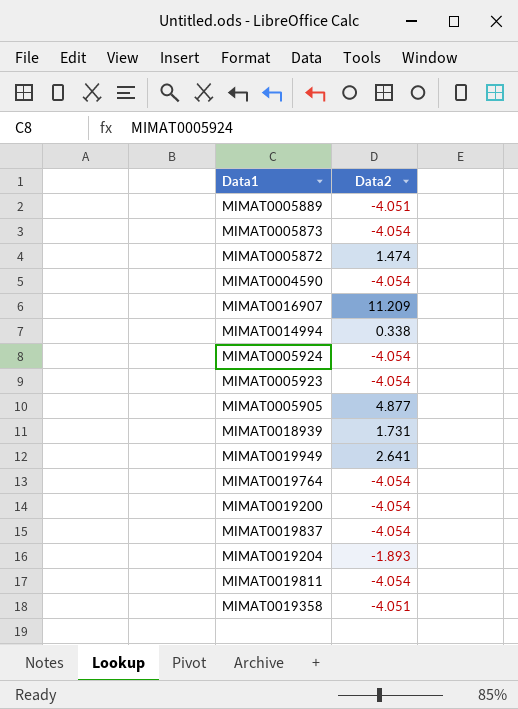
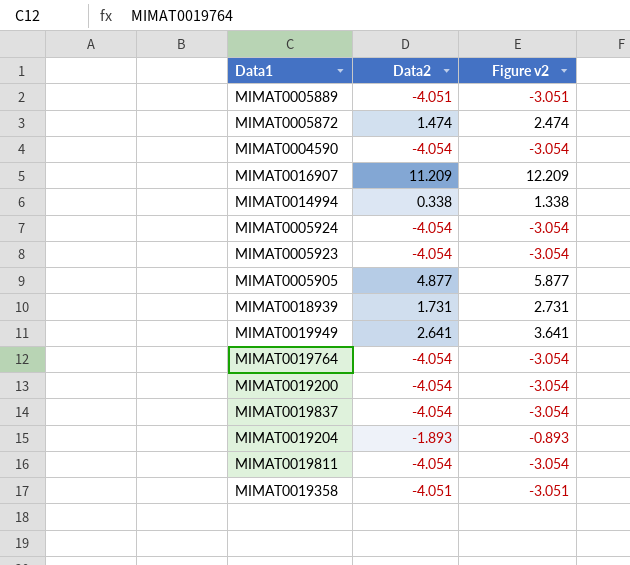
column Figure v2 | formula: none -> [Data2] + 1
row MIMAT0005873: -4.054 -> none

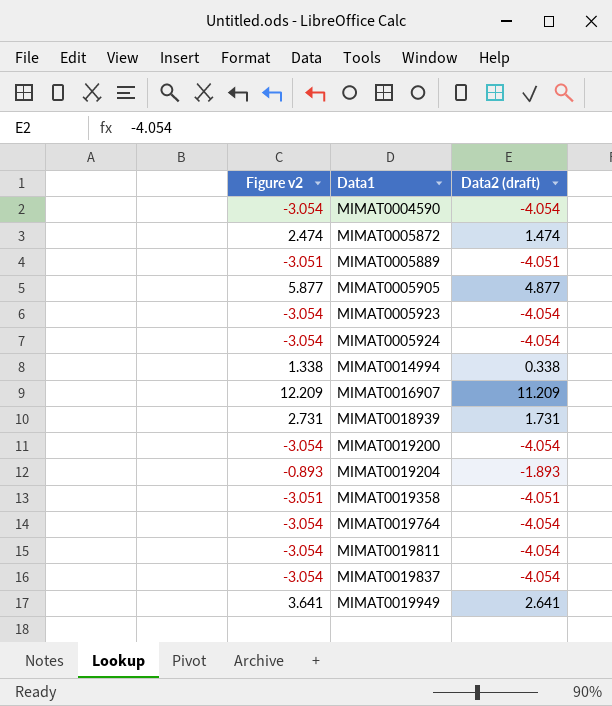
row order: none -> Data1 ascending
column Figure v2 | position: 3 -> 1
column name: Data2 -> Data2 (draft)

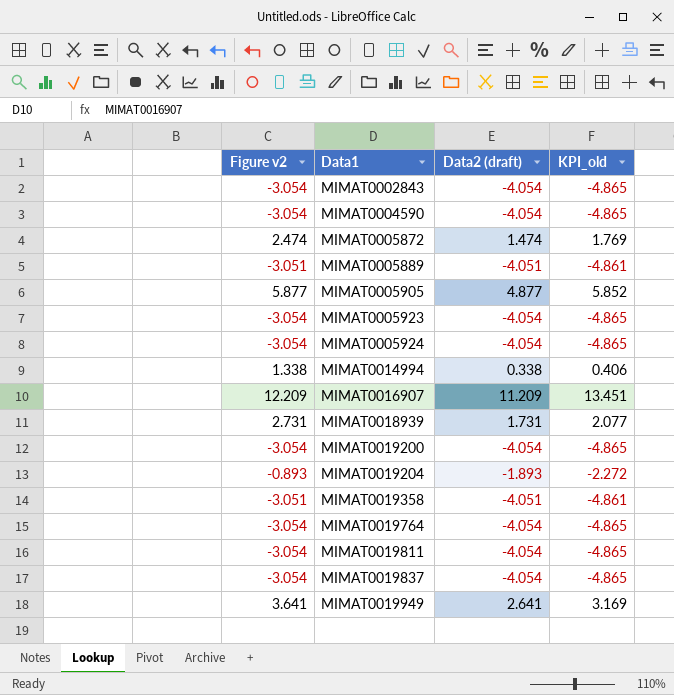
column KPI_old | formula: none -> [Data2 (draft)] * 1.2
row MIMAT0002843: none -> -3.054 | -4.054 | -4.865

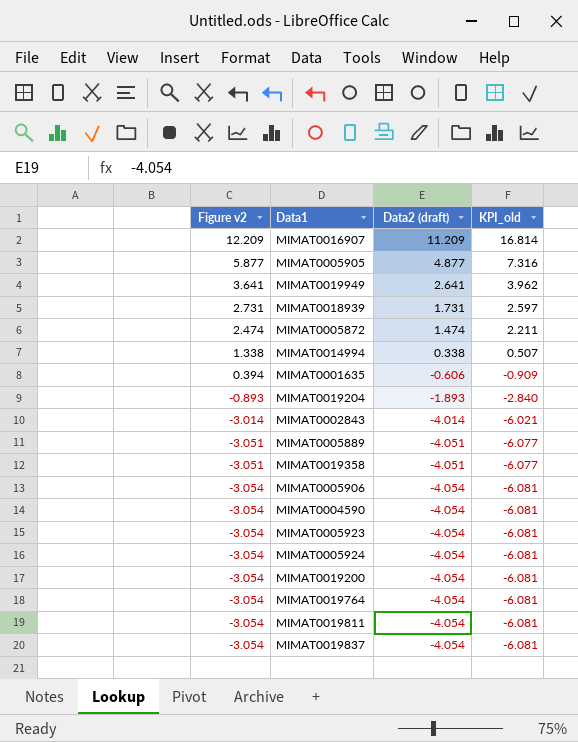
row order: Data1 ascending -> Figure v2 descending
column KPI_old | formula: [Data2 (draft)] * 1.2 -> [Data2 (draft)] * 1.5
row MIMAT0001635: none -> 0.394 | -0.606 | -0.909
MIMAT0002843 | Figure v2: -3.054 -> -3.014
MIMAT0002843 | Data2 (draft): -4.054 -> -4.014
row MIMAT0005906: none -> -3.054 | -4.054 | -6.081

